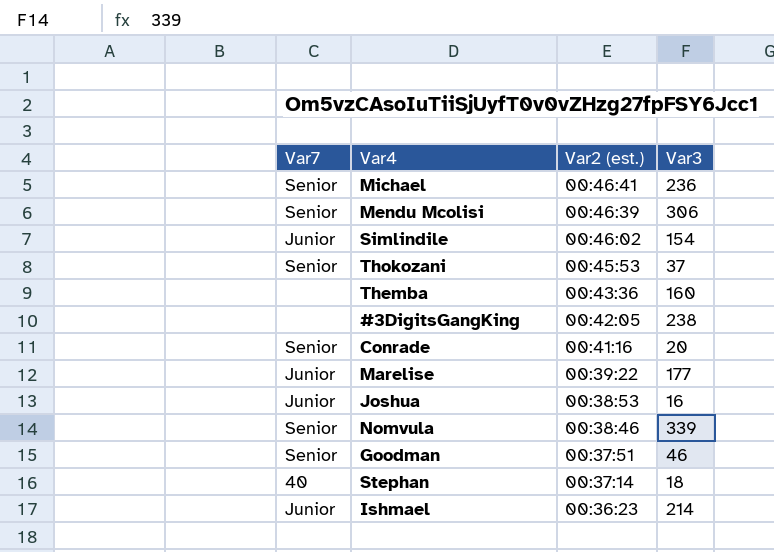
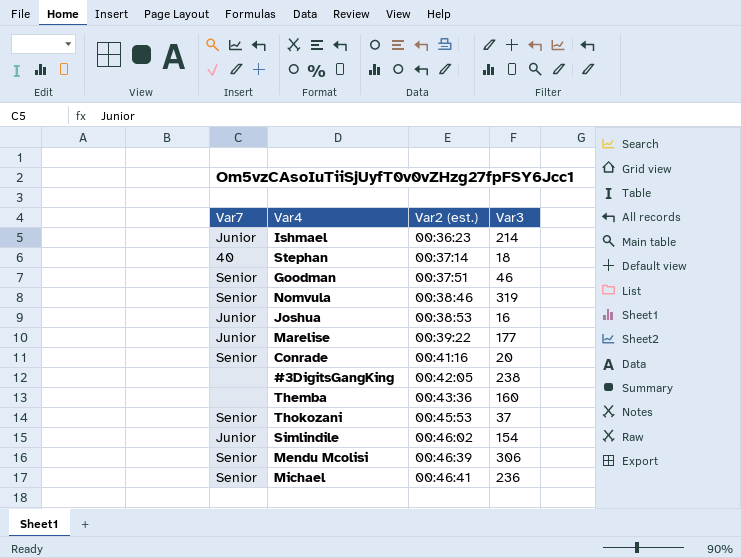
row order: Var2 (est.) descending -> Var2 (est.) ascending
Nomvula | Var3: 339 -> 319

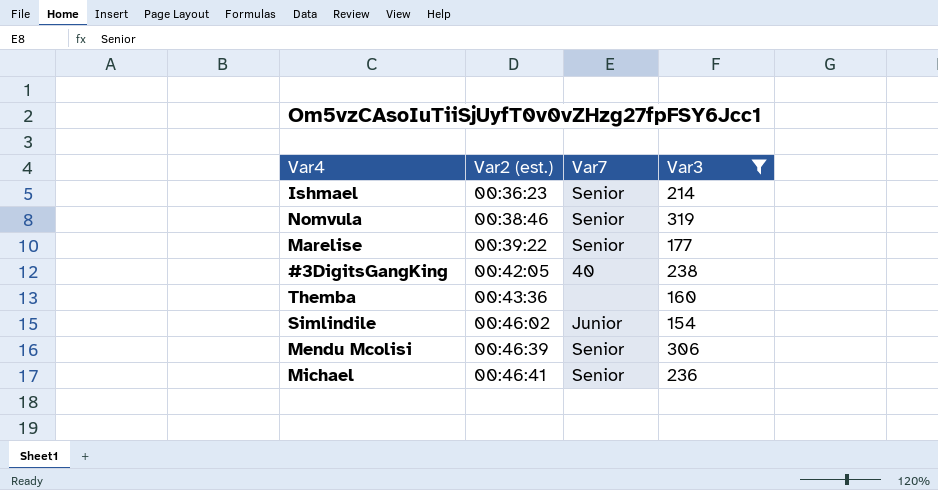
filter: none -> Var3 >= 154
column Var7 | position: 1 -> 3
Ishmael | Var7: Junior -> Senior
Marelise | Var7: Junior -> Senior
#3DigitsGangKing | Var7: none -> 40

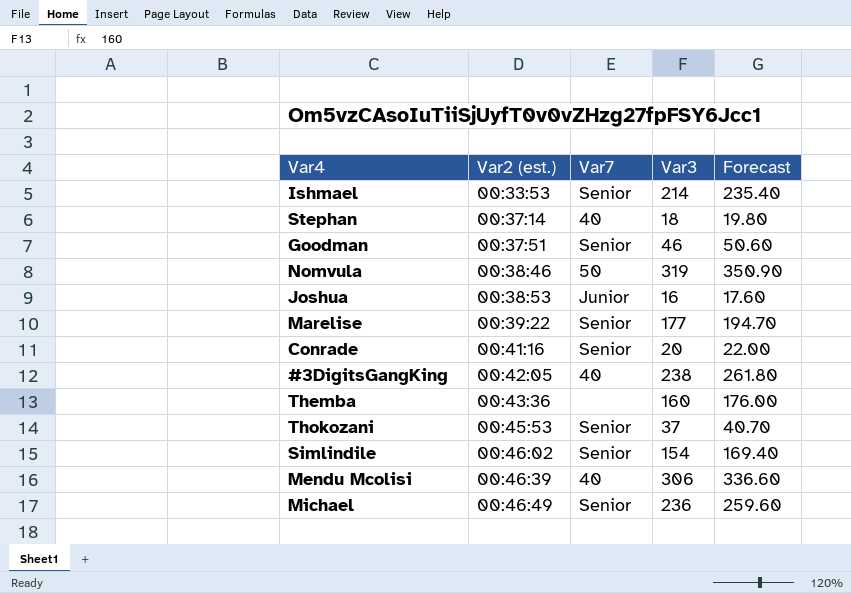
filter: Var3 >= 154 -> none
column Forecast | formula: none -> [Var3] * 1.1
Ishmael | Var2 (est.): 00:36:23 -> 00:33:53
Nomvula | Var7: Senior -> 50
Simlindile | Var7: Junior -> Senior
Mendu Mcolisi | Var7: Senior -> 40
Michael | Var2 (est.): 00:46:41 -> 00:46:49

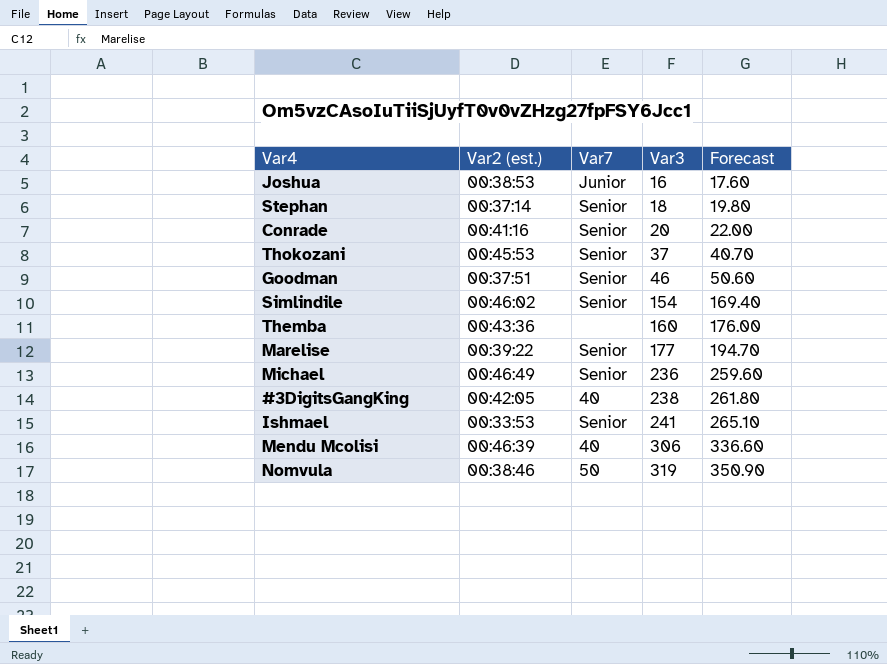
row order: Var2 (est.) ascending -> Var3 ascending
Stephan | Var7: 40 -> Senior
Ishmael | Var3: 214 -> 241
Ishmael | Forecast: 235.40 -> 265.10

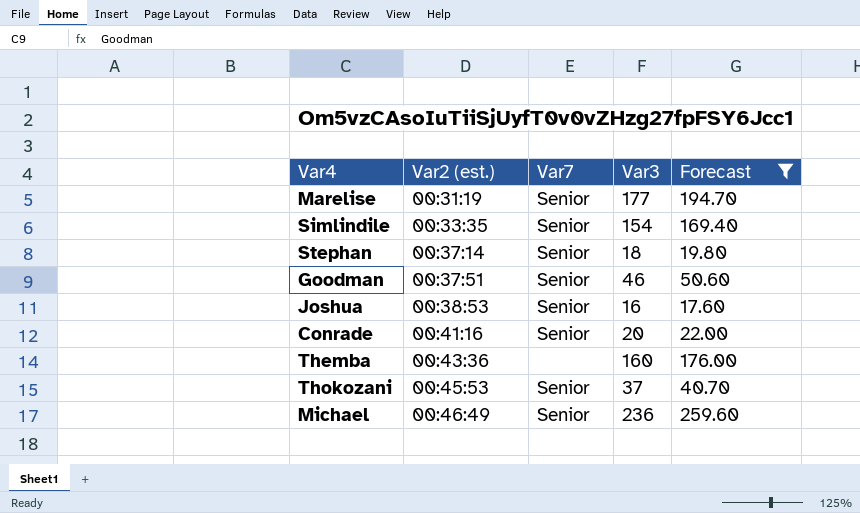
filter: none -> Forecast <= 259.60
row order: Var3 ascending -> Var2 (est.) ascending
Marelise | Var2 (est.): 00:39:22 -> 00:31:19
Simlindile | Var2 (est.): 00:46:02 -> 00:33:35
Joshua | Var7: Junior -> Senior

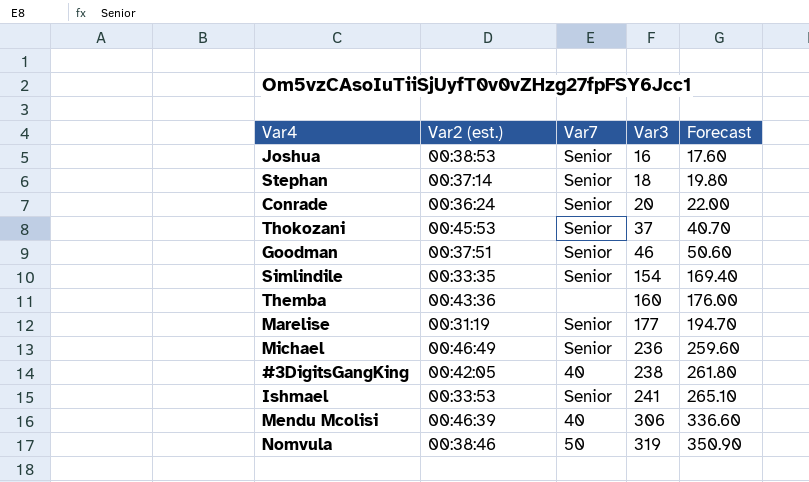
filter: Forecast <= 259.60 -> none
row order: Var2 (est.) ascending -> Var3 ascending
Conrade | Var2 (est.): 00:41:16 -> 00:36:24

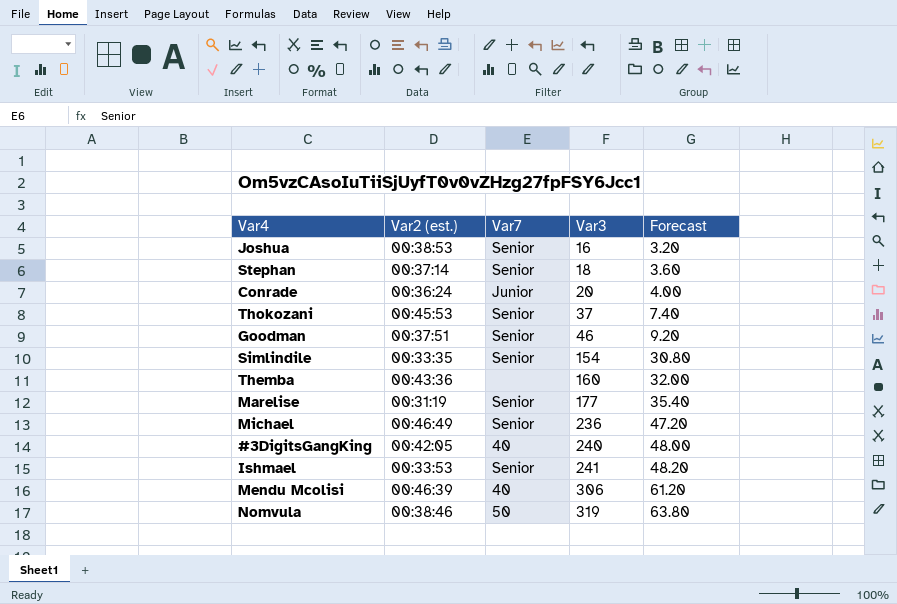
column Forecast | formula: [Var3] * 1.1 -> [Var3] * 0.2
Conrade | Var7: Senior -> Junior
#3DigitsGangKing | Var3: 238 -> 240

